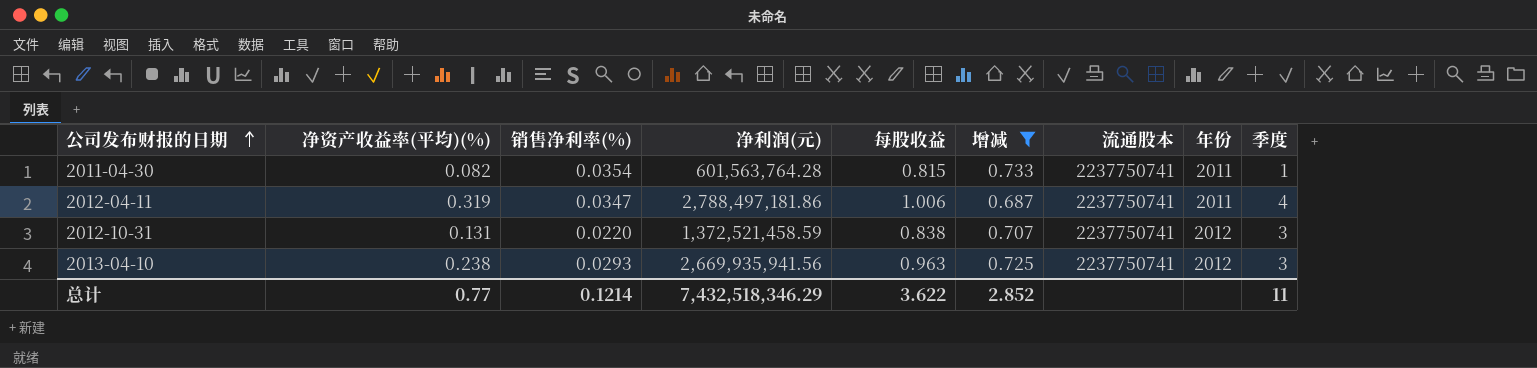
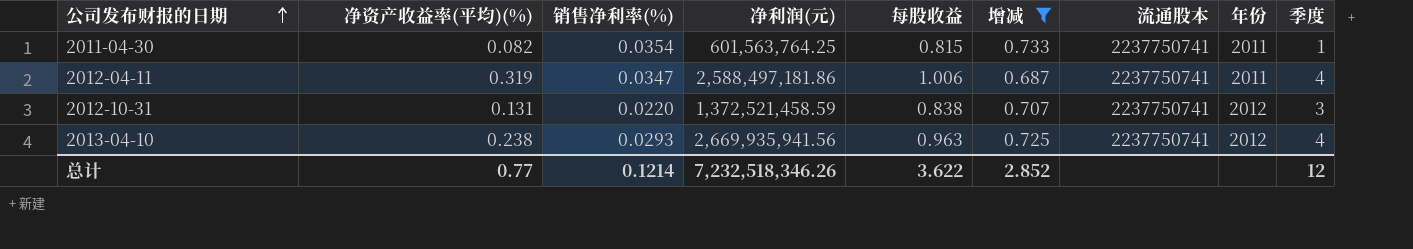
2011-04-30 | 净利润(元): 601,563,764.28 -> 601,563,764.25
2012-04-11 | 净利润(元): 2,788,497,181.86 -> 2,588,497,181.86
2013-04-10 | 季度: 3 -> 4
总计 | 净利润(元): 7,432,518,346.29 -> 7,232,518,346.26
总计 | 季度: 11 -> 12

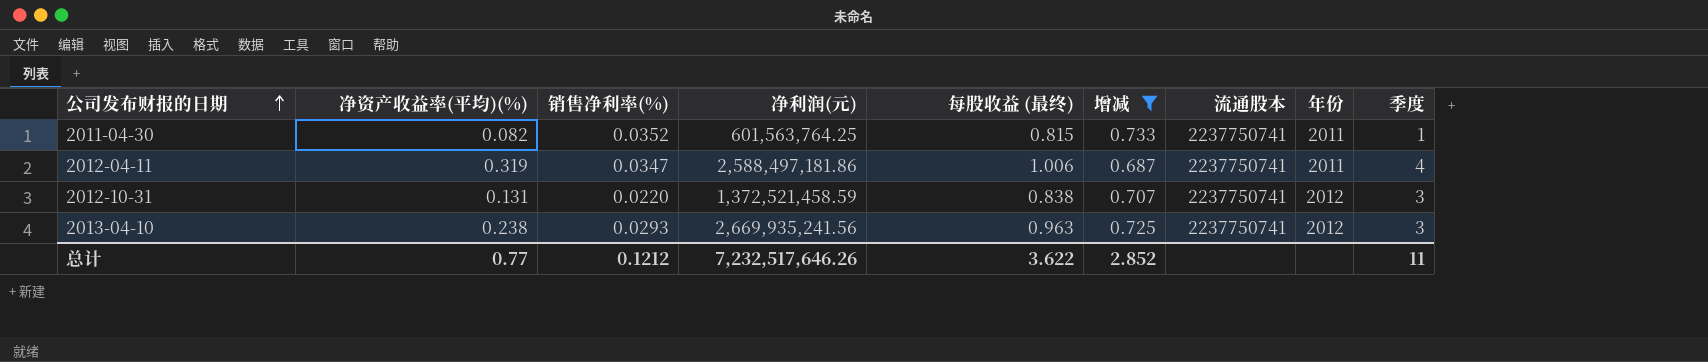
column name: 每股收益 -> 每股收益 (最终)
2011-04-30 | 销售净利率(%): 0.0354 -> 0.0352
2013-04-10 | 净利润(元): 2,669,935,941.56 -> 2,669,935,241.56
2013-04-10 | 季度: 4 -> 3
总计 | 销售净利率(%): 0.1214 -> 0.1212
总计 | 净利润(元): 7,232,518,346.26 -> 7,232,517,646.26
总计 | 季度: 12 -> 11

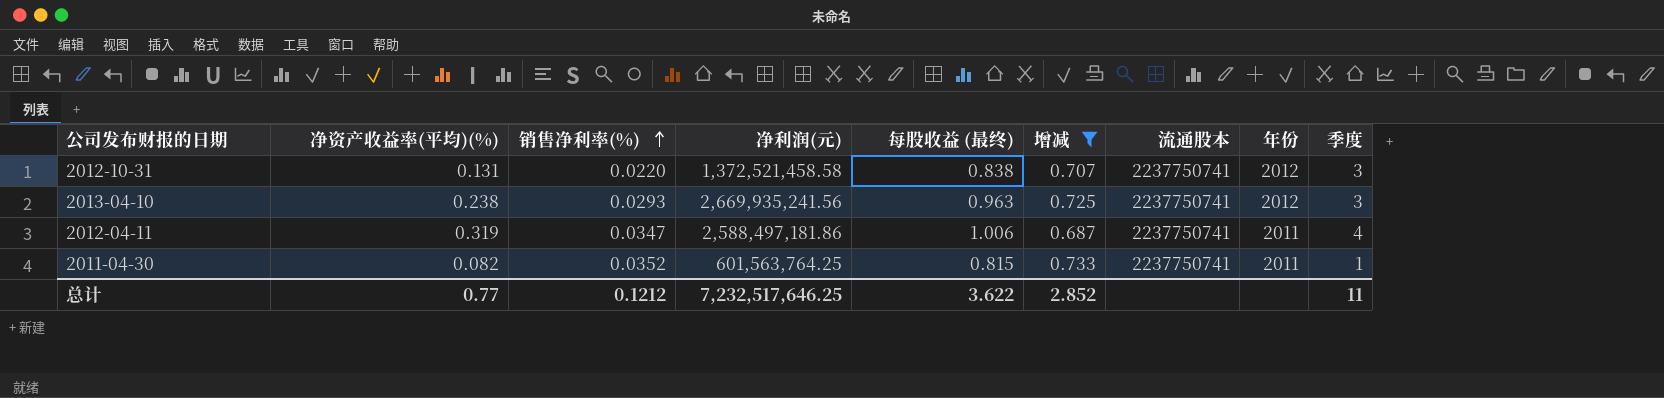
row order: 公司发布财报的日期 ascending -> 销售净利率(%) ascending
2012-10-31 | 净利润(元): 1,372,521,458.59 -> 1,372,521,458.58
总计 | 净利润(元): 7,232,517,646.26 -> 7,232,517,646.25

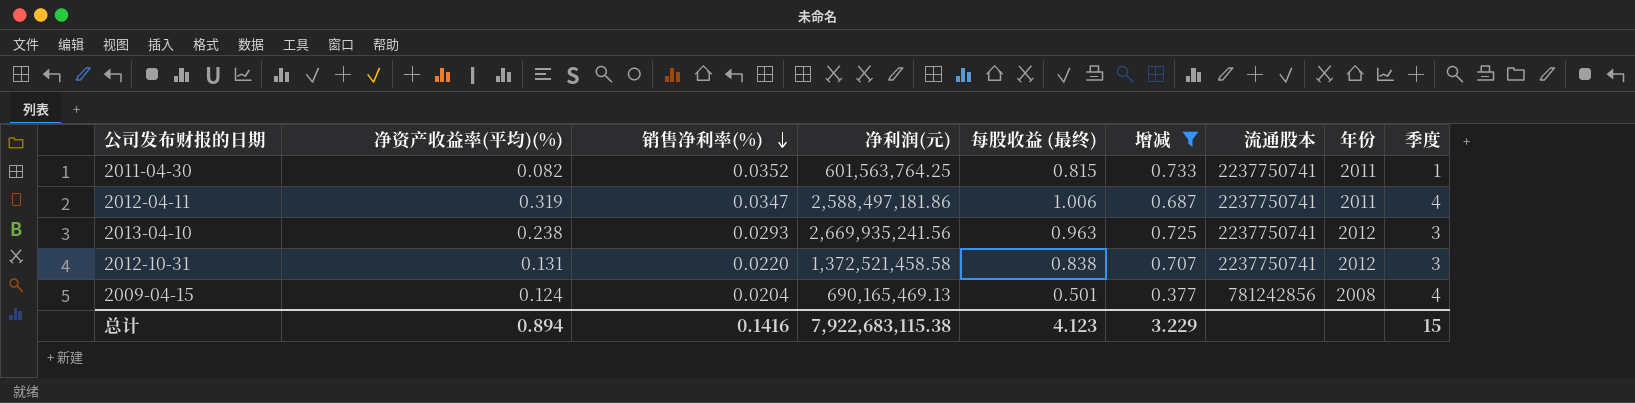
row order: 销售净利率(%) ascending -> 销售净利率(%) descending
row 2009-04-15: none -> 0.124 | 0.0204 | 690,165,469.13 | 0.501 | 0.377 | 781242856 | 2008 | 4
总计 | 净资产收益率(平均)(%): 0.77 -> 0.894
总计 | 销售净利率(%): 0.1212 -> 0.1416
总计 | 净利润(元): 7,232,517,646.25 -> 7,922,683,115.38
总计 | 每股收益 (最终): 3.622 -> 4.123
总计 | 增减: 2.852 -> 3.229
总计 | 季度: 11 -> 15

